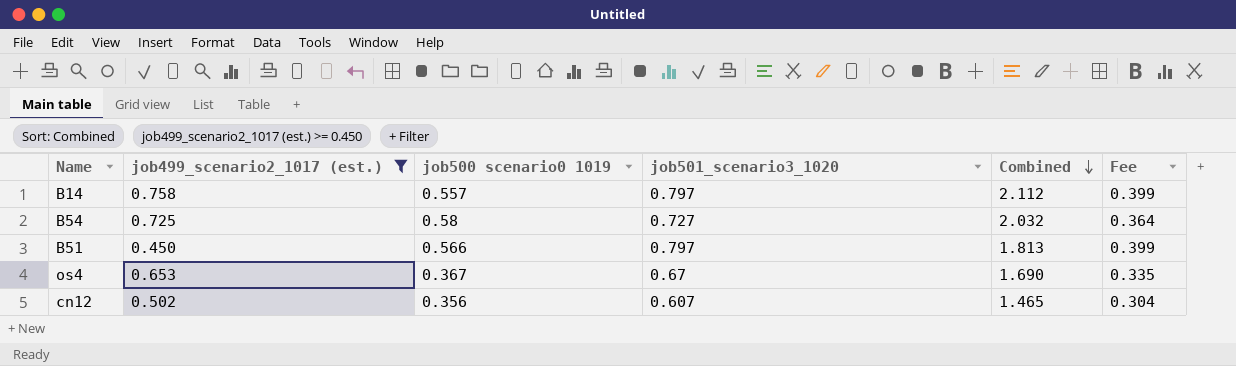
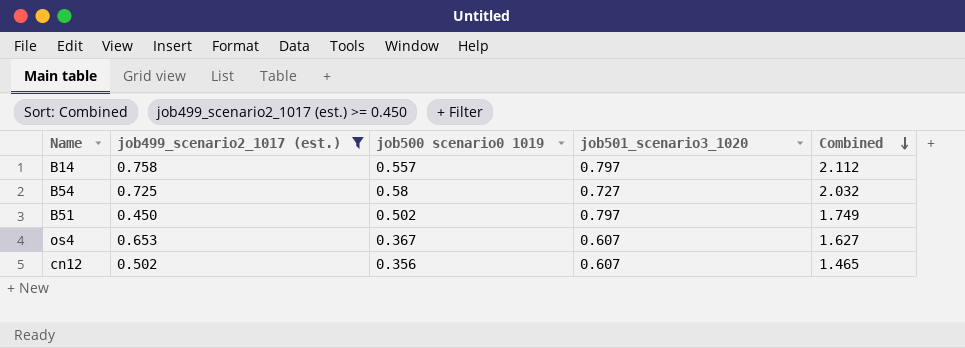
column Fee | formula: [job501_scenario3_1020] * 0.5 -> none
B51 | job500 scenario0 1019: 0.566 -> 0.502
B51 | Combined: 1.813 -> 1.749
os4 | job501_scenario3_1020: 0.67 -> 0.607
os4 | Combined: 1.690 -> 1.627

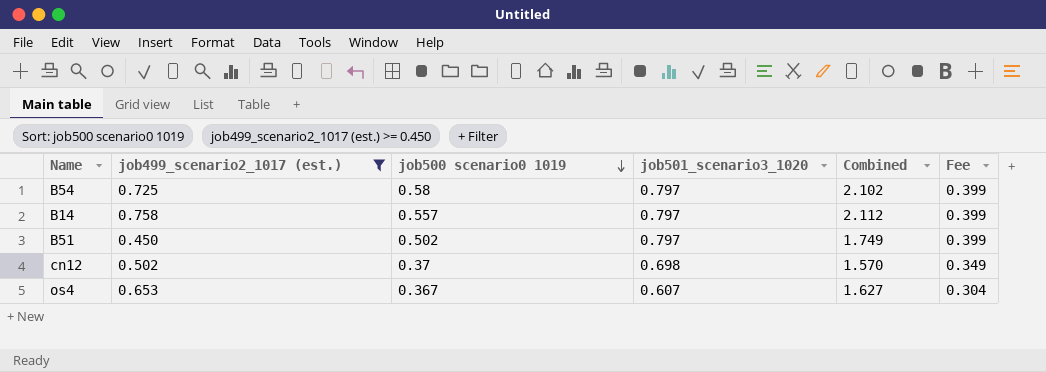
row order: Combined descending -> job500 scenario0 1019 descending
column Fee | formula: none -> [job501_scenario3_1020] * 0.5
B54 | job501_scenario3_1020: 0.727 -> 0.797
B54 | Combined: 2.032 -> 2.102
cn12 | job500 scenario0 1019: 0.356 -> 0.37
cn12 | job501_scenario3_1020: 0.607 -> 0.698
cn12 | Combined: 1.465 -> 1.570

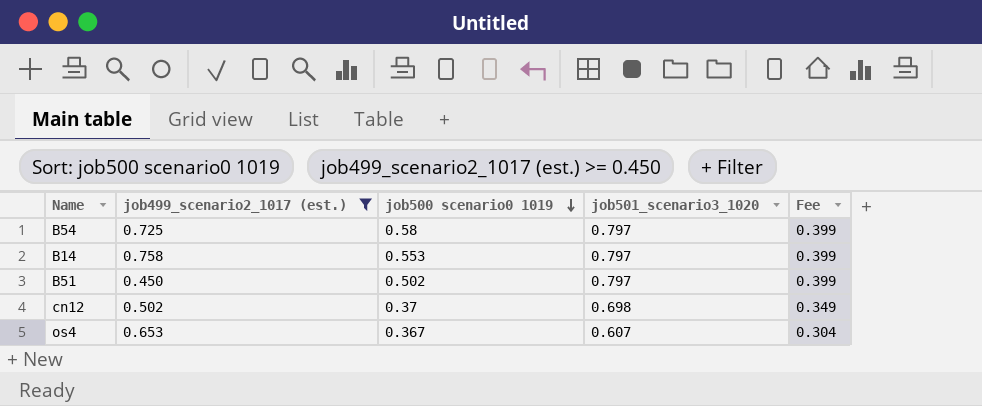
column Combined | formula: [job499_scenario2_1017 (est.)] + [job500 scenario0 1019] + [job501_scenario3_1020] -> none
B14 | job500 scenario0 1019: 0.557 -> 0.553

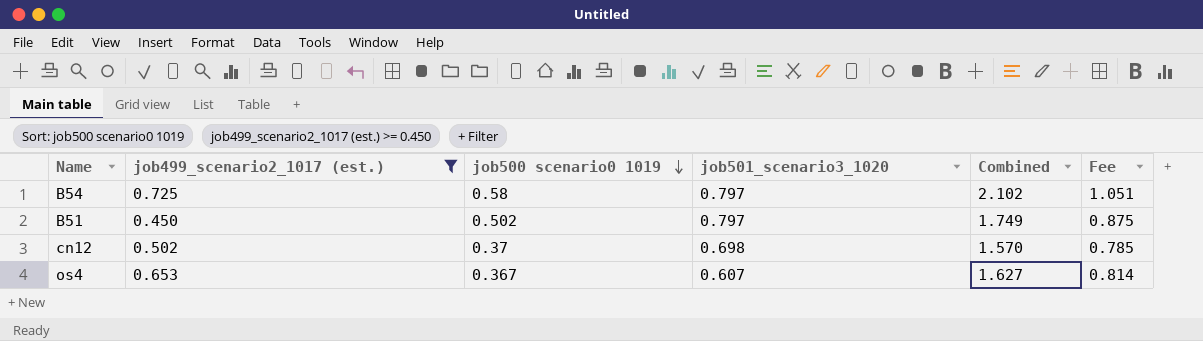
column Combined | formula: none -> [job499_scenario2_1017 (est.)] + [job500 scenario0 1019] + [job501_scenario3_1020]
column Fee | formula: [job501_scenario3_1020] * 0.5 -> [Combined] * 0.5
row B14: 0.758 | 0.553 | 0.797 | 0.399 -> none

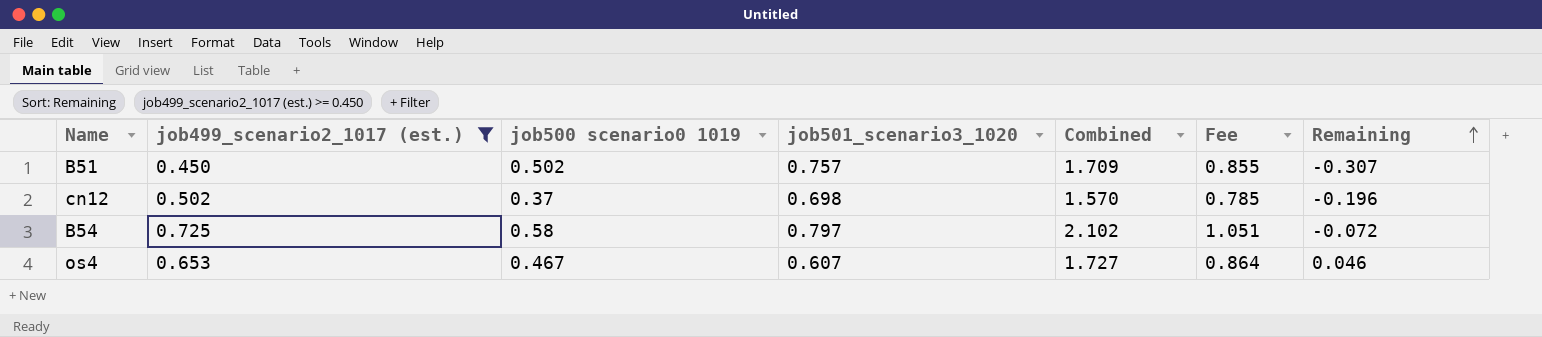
row order: job500 scenario0 1019 descending -> Remaining ascending
column Remaining | formula: none -> [job499_scenario2_1017 (est.)] - [job501_scenario3_1020]
B51 | job501_scenario3_1020: 0.797 -> 0.757
B51 | Combined: 1.749 -> 1.709
B51 | Fee: 0.875 -> 0.855
os4 | job500 scenario0 1019: 0.367 -> 0.467
os4 | Combined: 1.627 -> 1.727
os4 | Fee: 0.814 -> 0.864

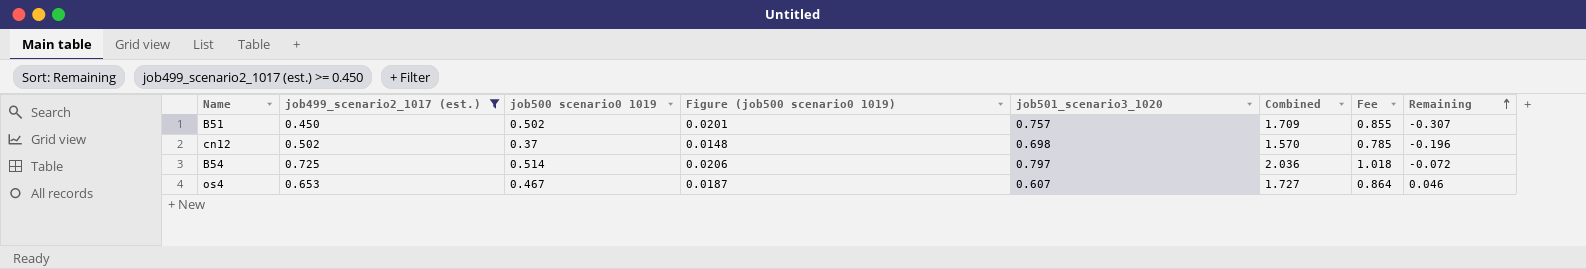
column Figure (job500 scenario0 1019) | formula: none -> [job500 scenario0 1019] * 0.04
B54 | job500 scenario0 1019: 0.58 -> 0.514
B54 | Combined: 2.102 -> 2.036
B54 | Fee: 1.051 -> 1.018

